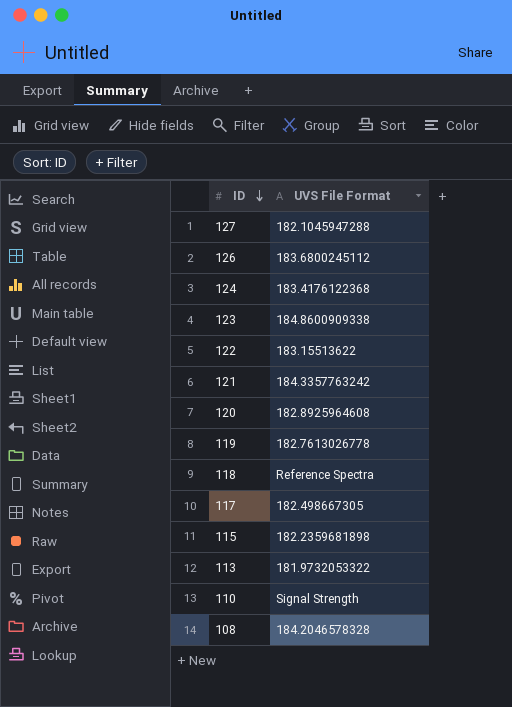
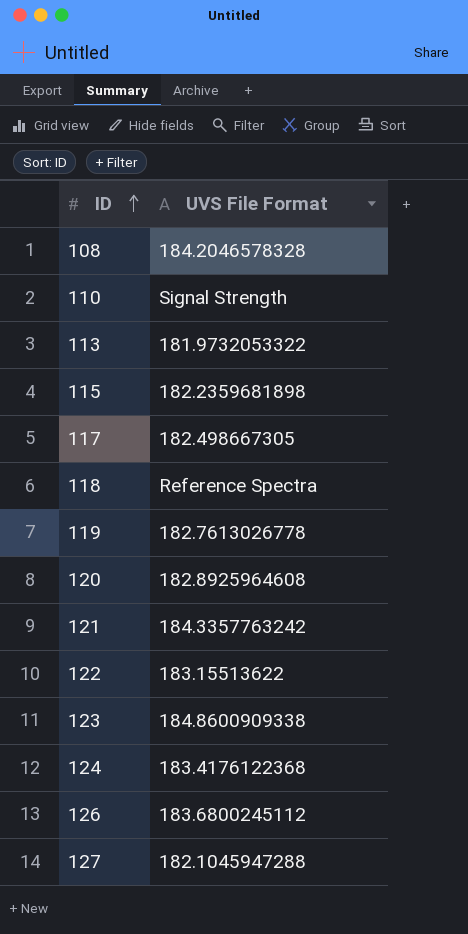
row order: ID descending -> ID ascending

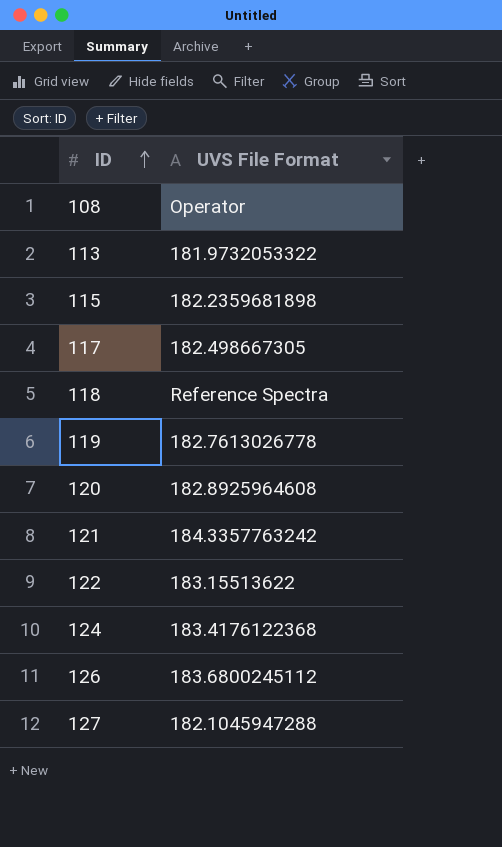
row 110: Signal Strength -> none
row 123: 184.8600909338 -> none
108 | UVS File Format: 184.2046578328 -> Operator

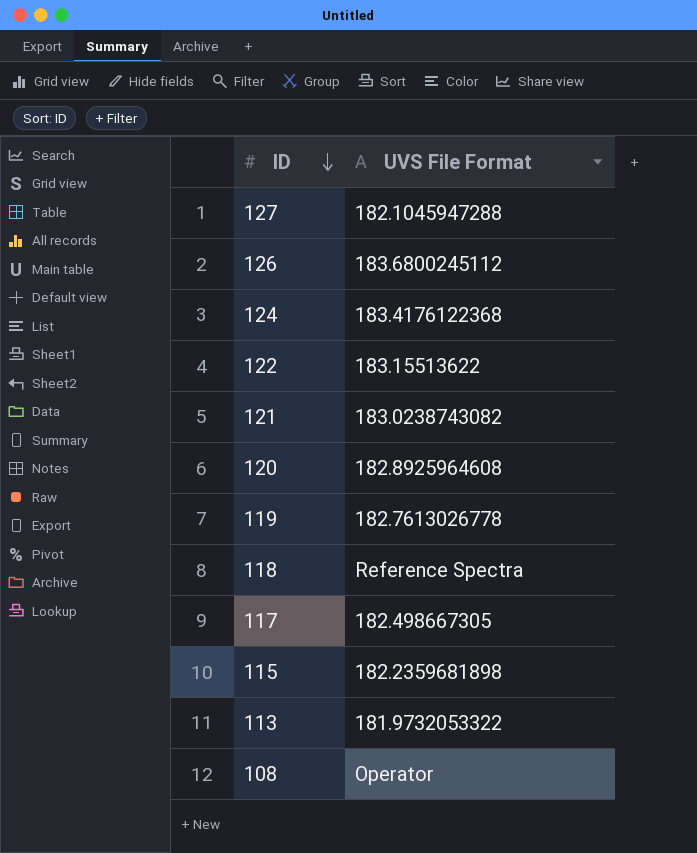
row order: ID ascending -> ID descending
121 | UVS File Format: 184.3357763242 -> 183.0238743082

